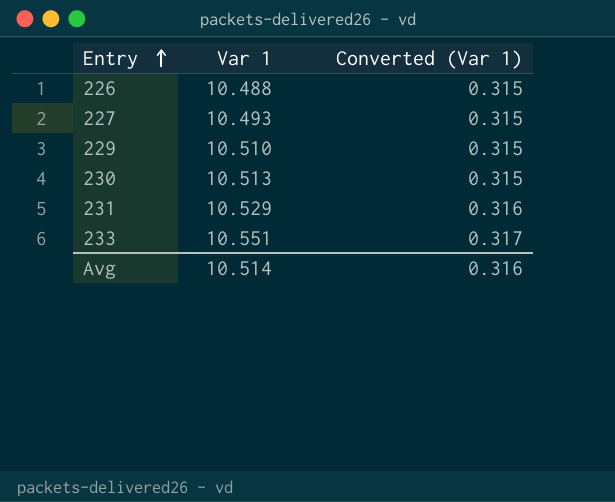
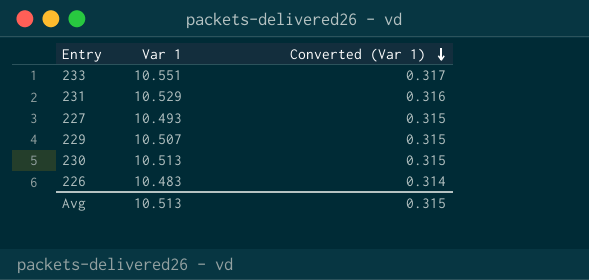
row order: Entry ascending -> Converted (Var 1) descending
229 | Var 1: 10.510 -> 10.507
226 | Var 1: 10.488 -> 10.483
226 | Converted (Var 1): 0.315 -> 0.314
Avg | Var 1: 10.514 -> 10.513
Avg | Converted (Var 1): 0.316 -> 0.315

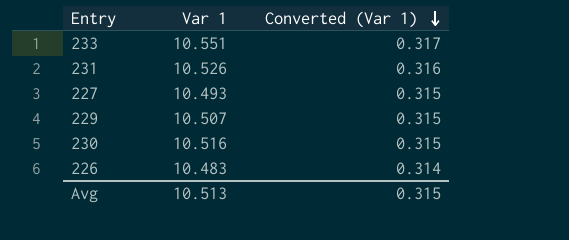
231 | Var 1: 10.529 -> 10.526
230 | Var 1: 10.513 -> 10.516

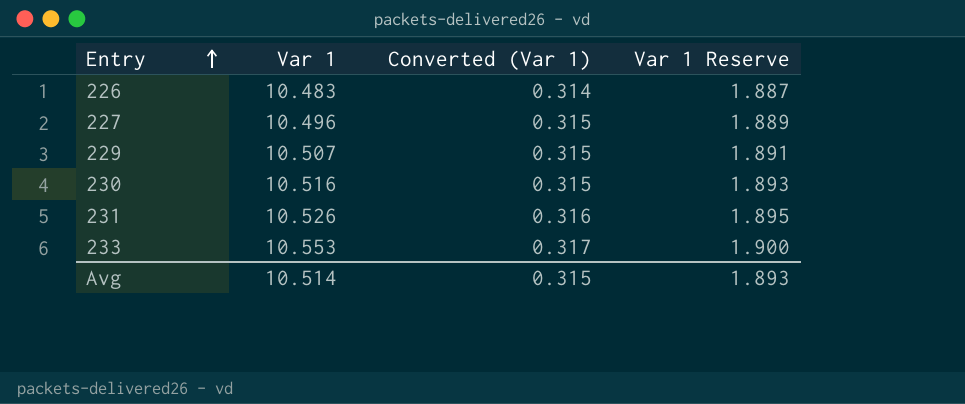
row order: Converted (Var 1) descending -> Entry ascending
column Var 1 Reserve | formula: none -> [Var 1] * 0.18
227 | Var 1: 10.493 -> 10.496
233 | Var 1: 10.551 -> 10.553
Avg | Var 1: 10.513 -> 10.514

